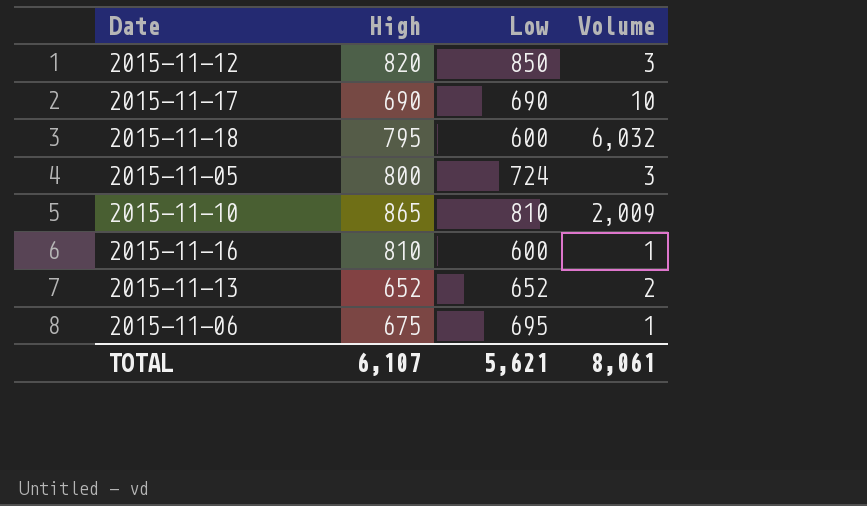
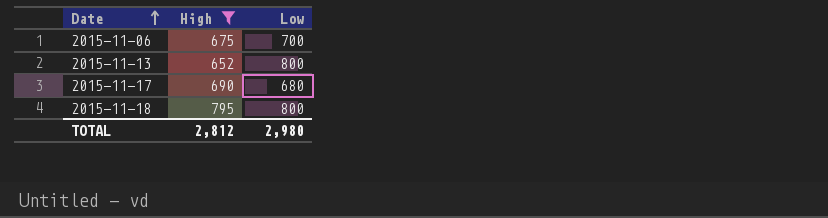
filter: none -> High <= 795
row order: none -> Date ascending
column Volume | position: 4 -> none
2015-11-06 | Low: 695 -> 700
2015-11-13 | Low: 652 -> 800
2015-11-17 | Low: 690 -> 680
2015-11-18 | Low: 600 -> 800
TOTAL | High: 6,107 -> 2,812
TOTAL | Low: 5,621 -> 2,980

